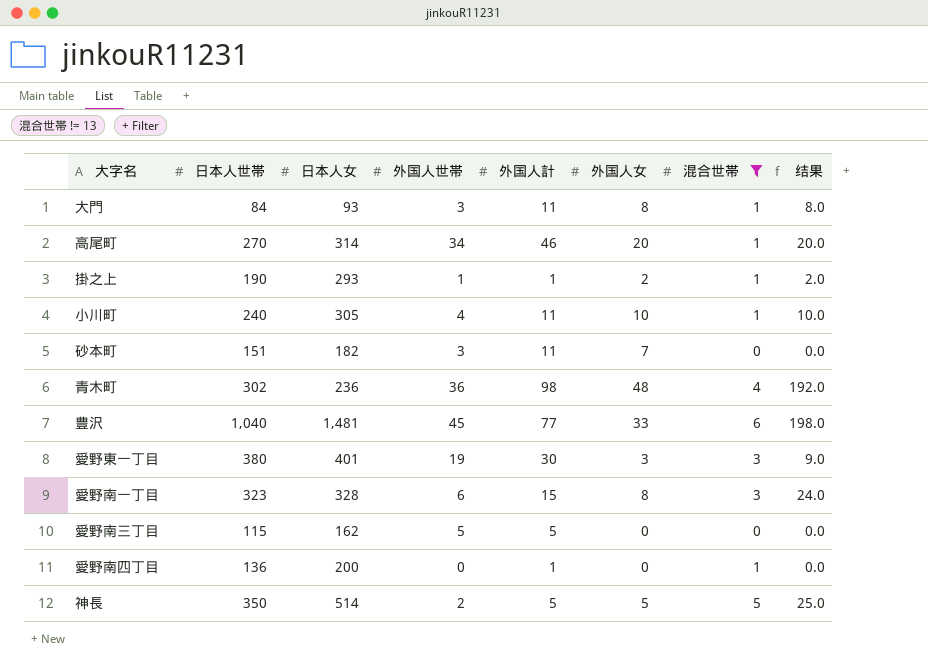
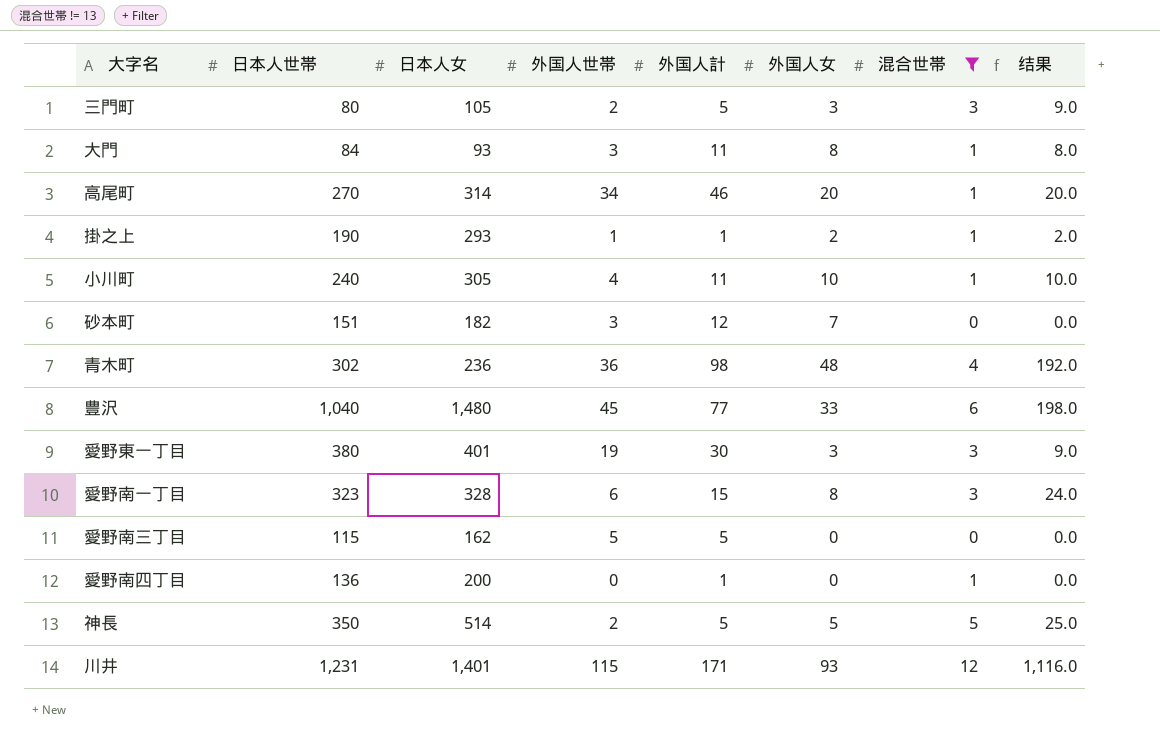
row 三門町: none -> 80 | 105 | 2 | 5 | 3 | 3 | 9.0
砂本町 | 外国人計: 11 -> 12
豊沢 | 日本人女: 1,481 -> 1,480
row 川井: none -> 1,231 | 1,401 | 115 | 171 | 93 | 12 | 1,116.0

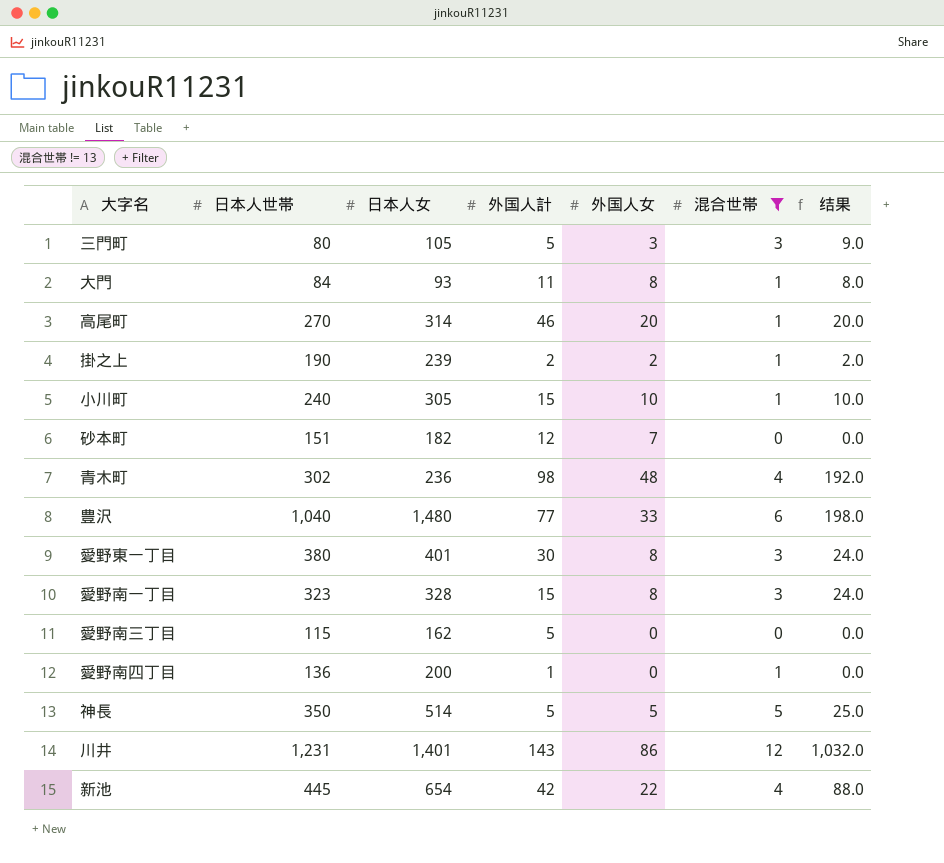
column 外国人世帯 | position: 4 -> none
掛之上 | 日本人女: 293 -> 239
掛之上 | 外国人計: 1 -> 2
小川町 | 外国人計: 11 -> 15
愛野東一丁目 | 外国人女: 3 -> 8
愛野東一丁目 | 结果: 9.0 -> 24.0
川井 | 外国人計: 171 -> 143
川井 | 外国人女: 93 -> 86
川井 | 结果: 1,116.0 -> 1,032.0
row 新池: none -> 445 | 654 | 42 | 22 | 4 | 88.0

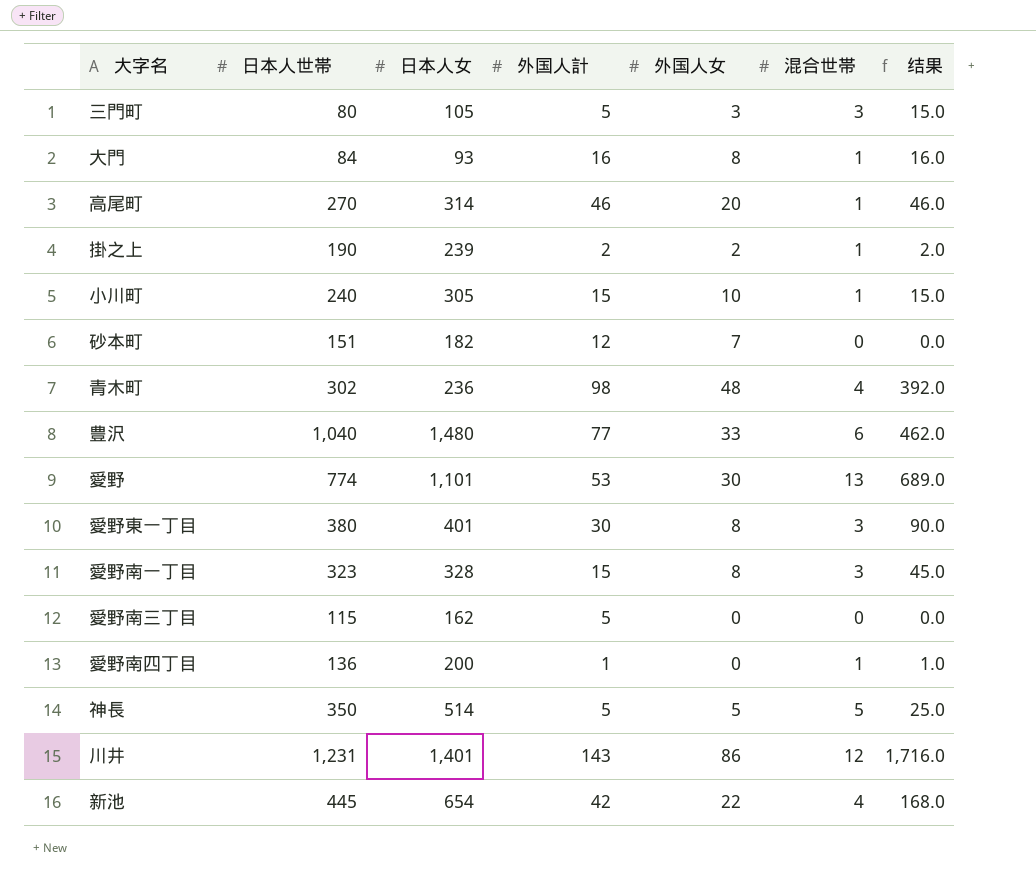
filter: 混合世帯 != 13 -> none
column 结果 | formula: [外国人女] * [混合世帯] -> [外国人計] * [混合世帯]
大門 | 外国人計: 11 -> 16

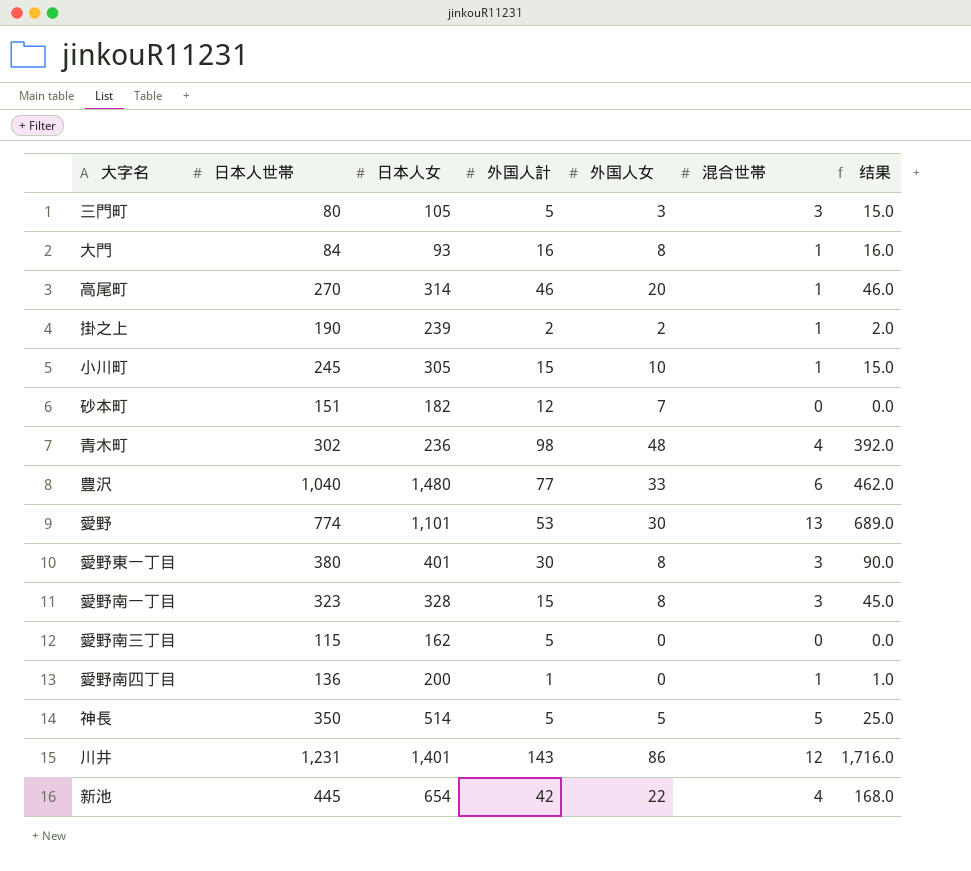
小川町 | 日本人世帯: 240 -> 245

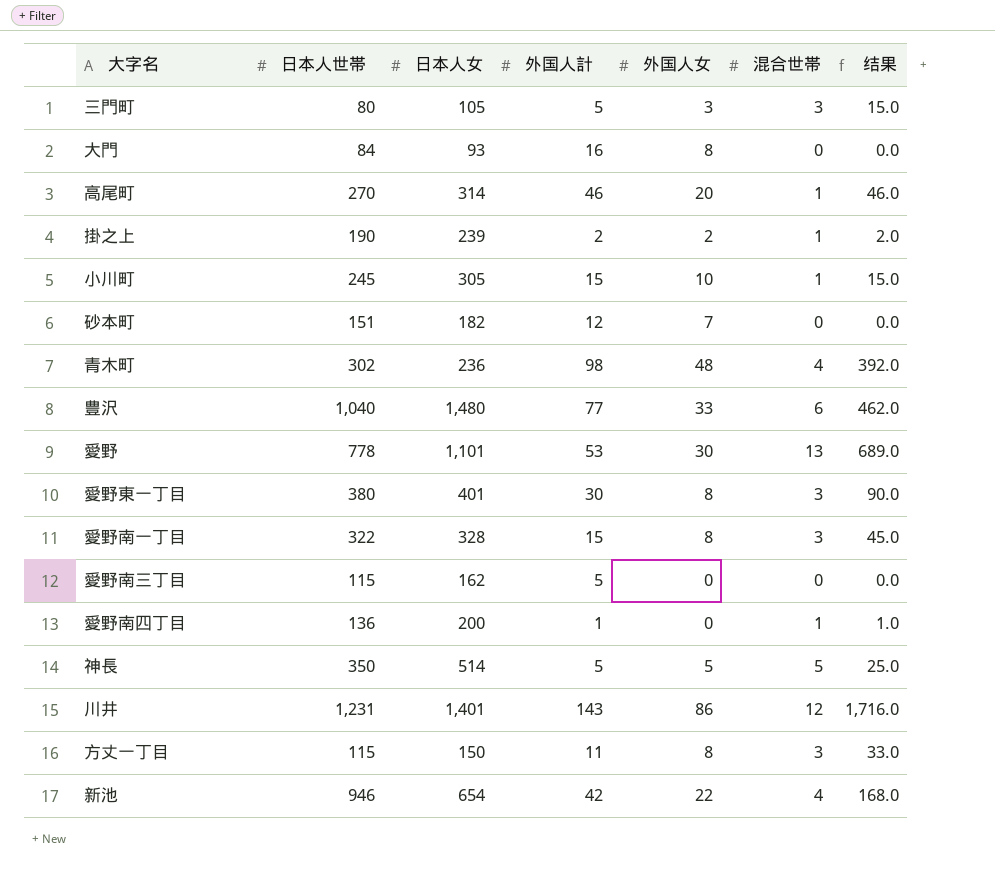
大門 | 混合世帯: 1 -> 0
大門 | 结果: 16.0 -> 0.0
愛野 | 日本人世帯: 774 -> 778
愛野南一丁目 | 日本人世帯: 323 -> 322
row 方丈一丁目: none -> 115 | 150 | 11 | 8 | 3 | 33.0
新池 | 日本人世帯: 445 -> 946

